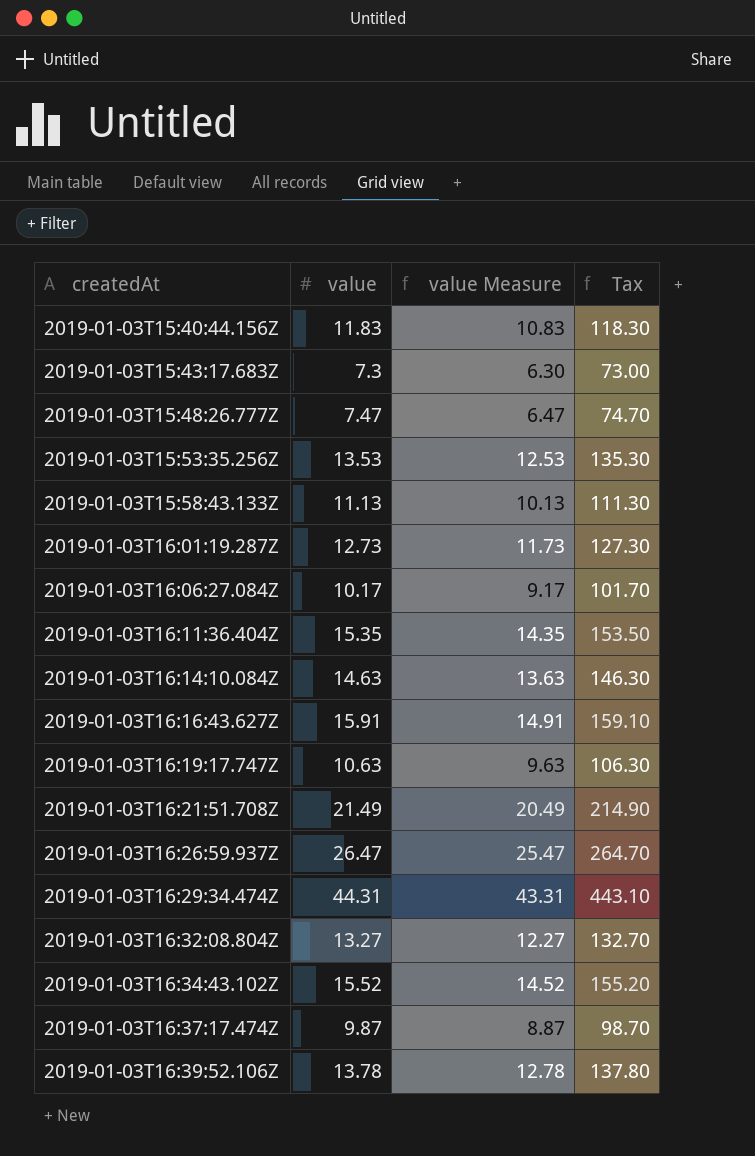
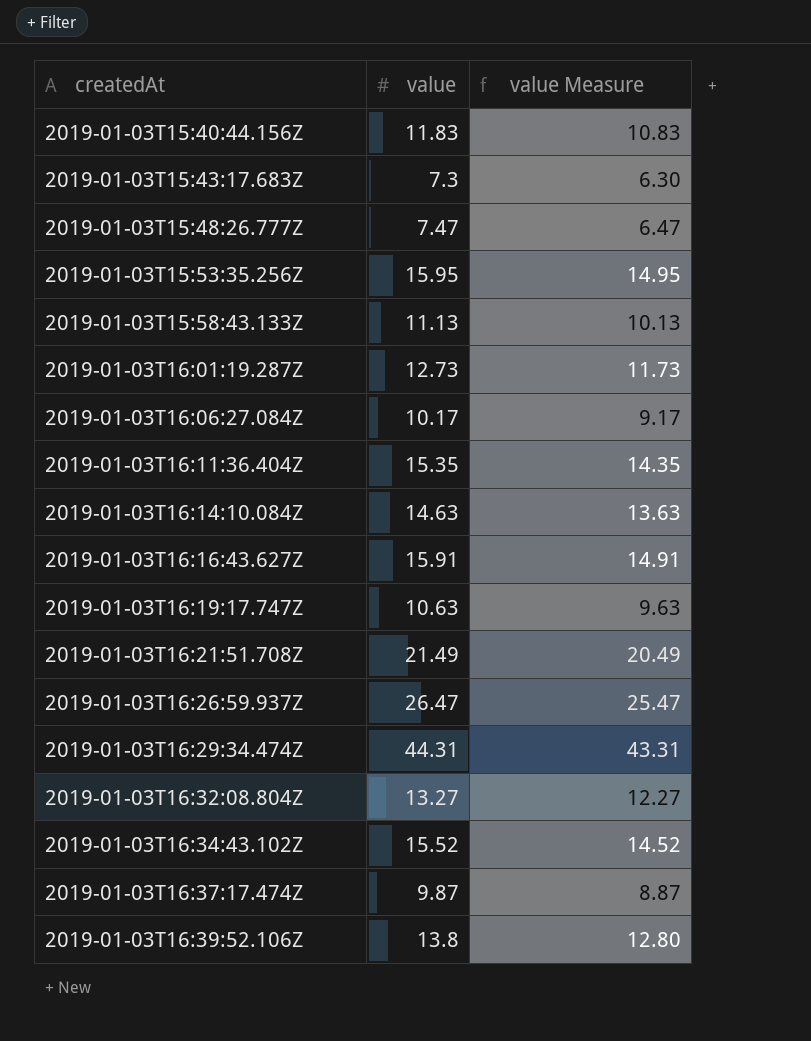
column Tax | formula: [value] * 10 -> none
2019-01-03T15:53:35.256Z | value: 13.53 -> 15.95
2019-01-03T15:53:35.256Z | value Measure: 12.53 -> 14.95
2019-01-03T16:39:52.106Z | value: 13.78 -> 13.8
2019-01-03T16:39:52.106Z | value Measure: 12.78 -> 12.80

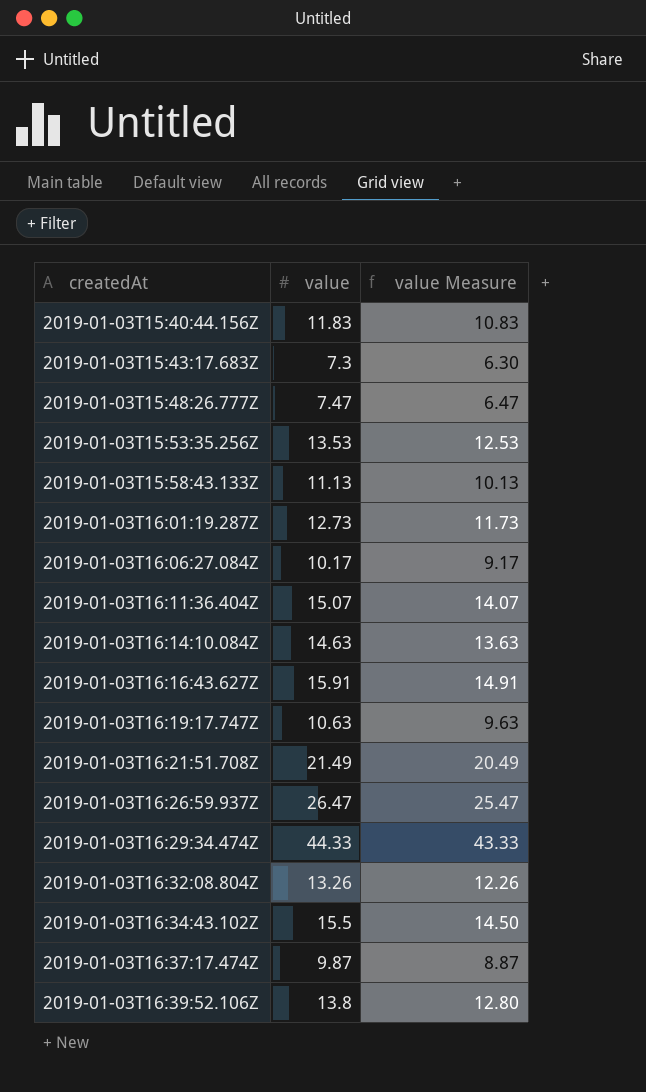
2019-01-03T15:53:35.256Z | value: 15.95 -> 13.53
2019-01-03T15:53:35.256Z | value Measure: 14.95 -> 12.53
2019-01-03T16:11:36.404Z | value: 15.35 -> 15.07
2019-01-03T16:11:36.404Z | value Measure: 14.35 -> 14.07
2019-01-03T16:29:34.474Z | value: 44.31 -> 44.33
2019-01-03T16:29:34.474Z | value Measure: 43.31 -> 43.33
2019-01-03T16:32:08.804Z | value: 13.27 -> 13.26
2019-01-03T16:32:08.804Z | value Measure: 12.27 -> 12.26
2019-01-03T16:34:43.102Z | value: 15.52 -> 15.5
2019-01-03T16:34:43.102Z | value Measure: 14.52 -> 14.50

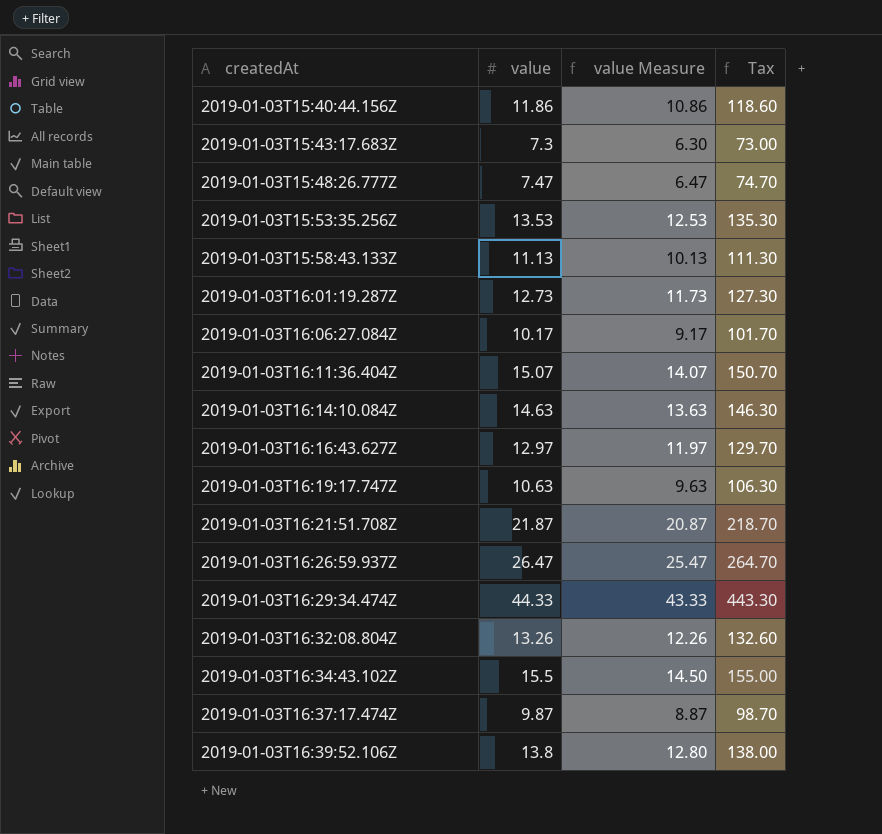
column Tax | formula: none -> [value] * 10
2019-01-03T15:40:44.156Z | value: 11.83 -> 11.86
2019-01-03T15:40:44.156Z | value Measure: 10.83 -> 10.86
2019-01-03T16:16:43.627Z | value: 15.91 -> 12.97
2019-01-03T16:16:43.627Z | value Measure: 14.91 -> 11.97
2019-01-03T16:21:51.708Z | value: 21.49 -> 21.87
2019-01-03T16:21:51.708Z | value Measure: 20.49 -> 20.87

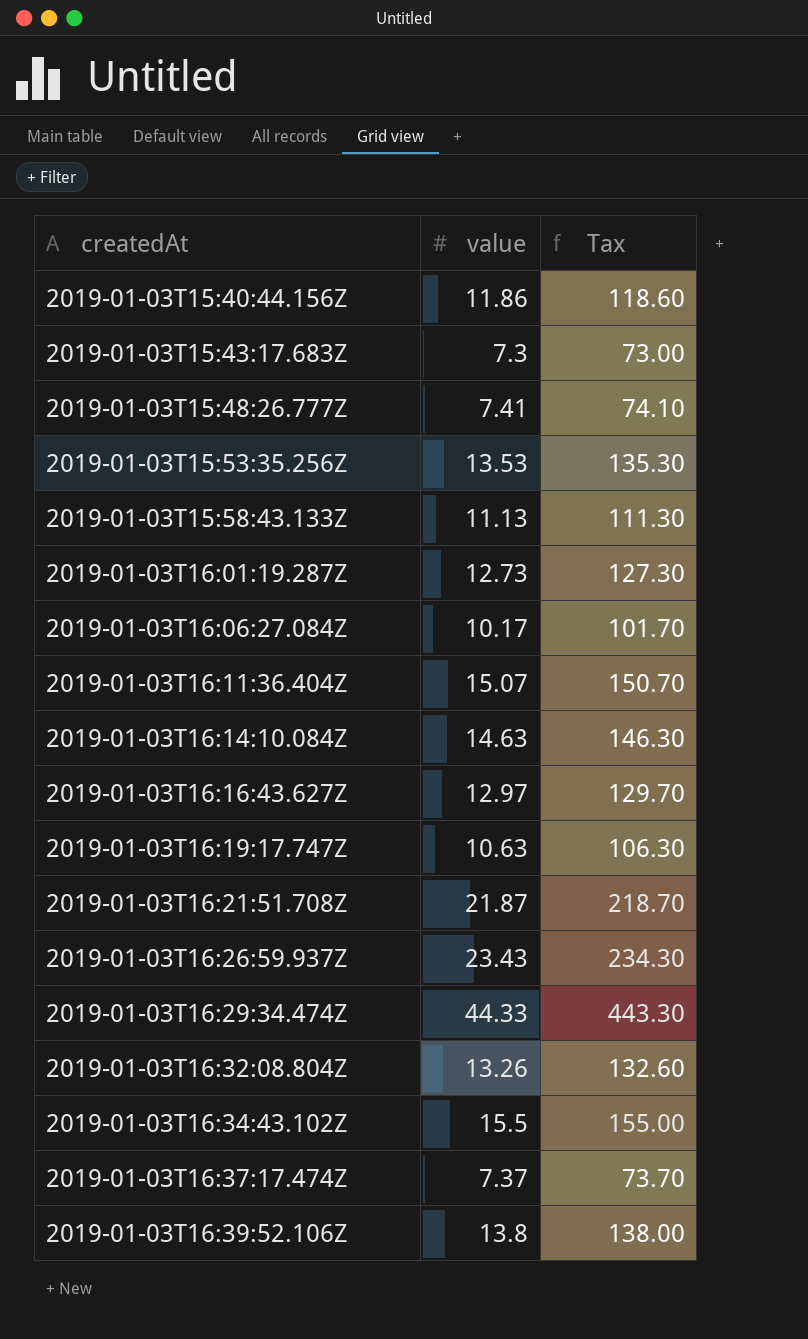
column value Measure | formula: [value] - 1 -> none
2019-01-03T15:48:26.777Z | value: 7.47 -> 7.41
2019-01-03T15:48:26.777Z | Tax: 74.70 -> 74.10
2019-01-03T16:26:59.937Z | value: 26.47 -> 23.43
2019-01-03T16:26:59.937Z | Tax: 264.70 -> 234.30
2019-01-03T16:37:17.474Z | value: 9.87 -> 7.37
2019-01-03T16:37:17.474Z | Tax: 98.70 -> 73.70

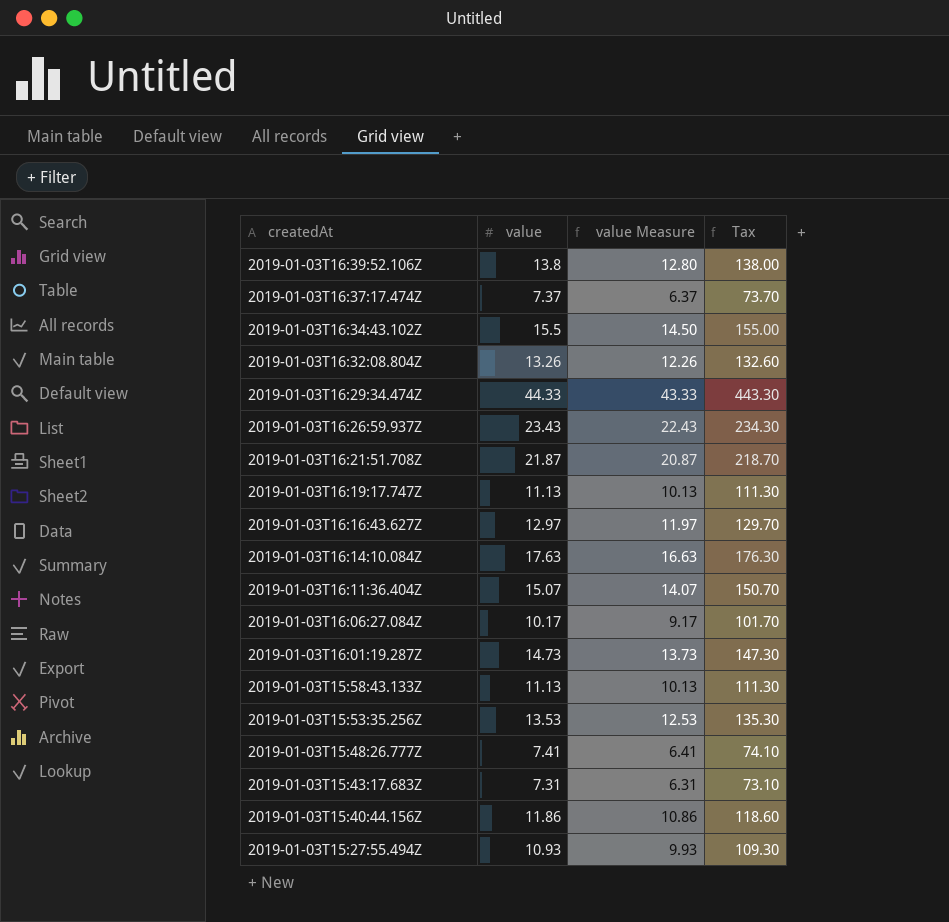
row order: createdAt ascending -> createdAt descending
column value Measure | formula: none -> [value] - 1
2019-01-03T16:19:17.747Z | value: 10.63 -> 11.13
2019-01-03T16:19:17.747Z | Tax: 106.30 -> 111.30
2019-01-03T16:14:10.084Z | value: 14.63 -> 17.63
2019-01-03T16:14:10.084Z | Tax: 146.30 -> 176.30
2019-01-03T16:01:19.287Z | value: 12.73 -> 14.73
2019-01-03T16:01:19.287Z | Tax: 127.30 -> 147.30
2019-01-03T15:43:17.683Z | value: 7.3 -> 7.31
2019-01-03T15:43:17.683Z | Tax: 73.00 -> 73.10
row 2019-01-03T15:27:55.494Z: none -> 10.93 | 9.93 | 109.30

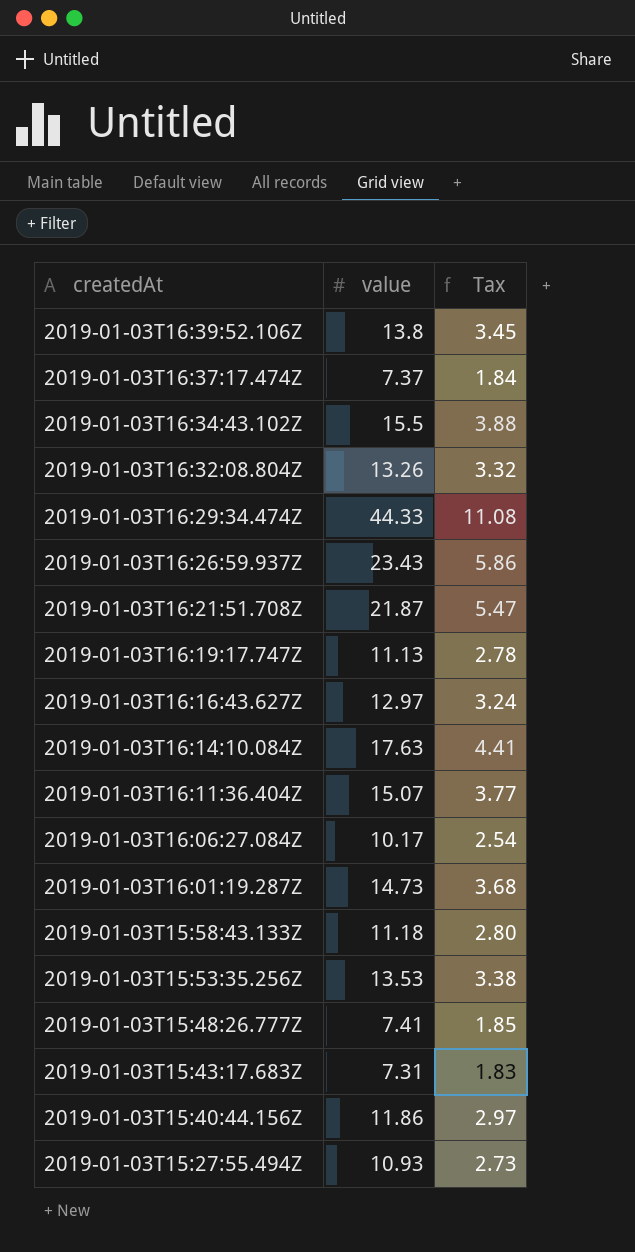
column value Measure | formula: [value] - 1 -> none
column Tax | formula: [value] * 10 -> [value] * 0.25
2019-01-03T15:58:43.133Z | value: 11.13 -> 11.18

